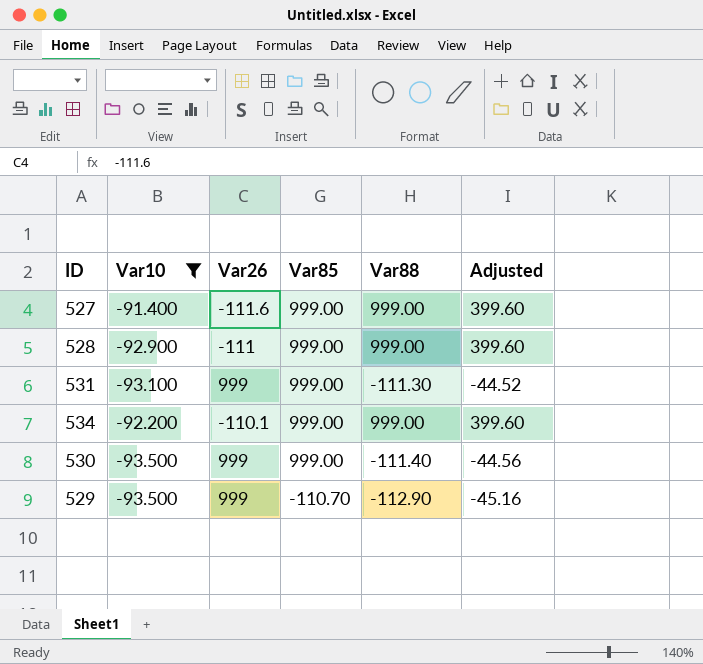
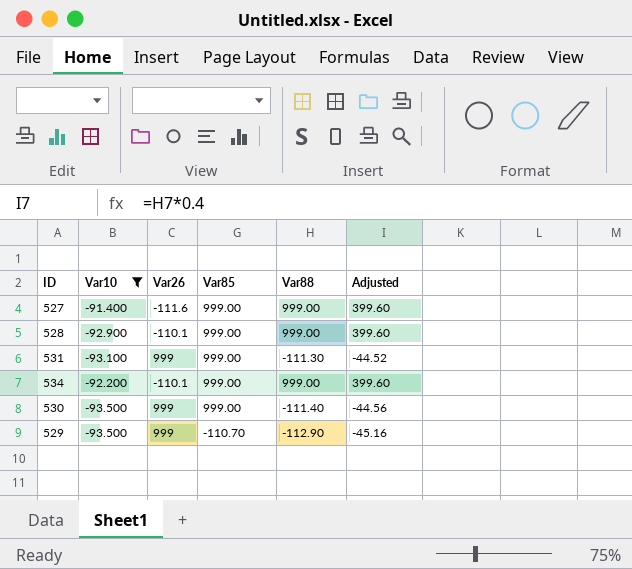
528 | Var26: -111 -> -110.1

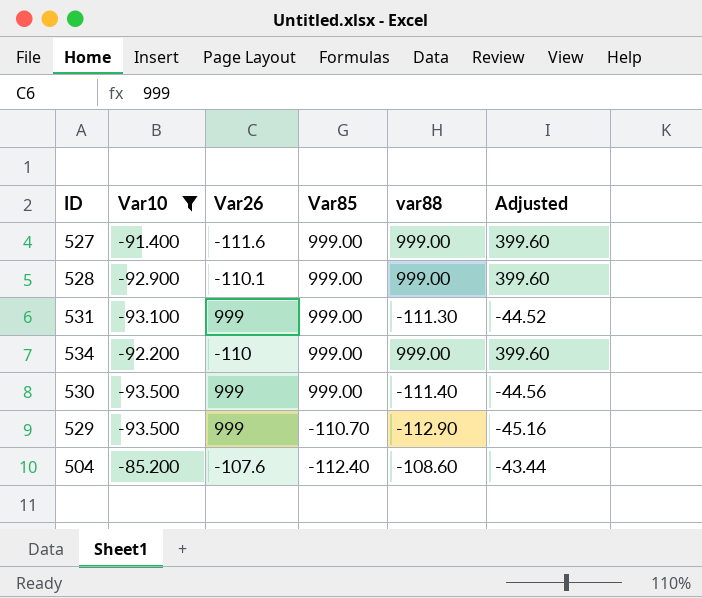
column name: Var88 -> var88
534 | Var26: -110.1 -> -110
row 504: none -> -85.200 | -107.6 | -112.40 | -108.60 | -43.44

